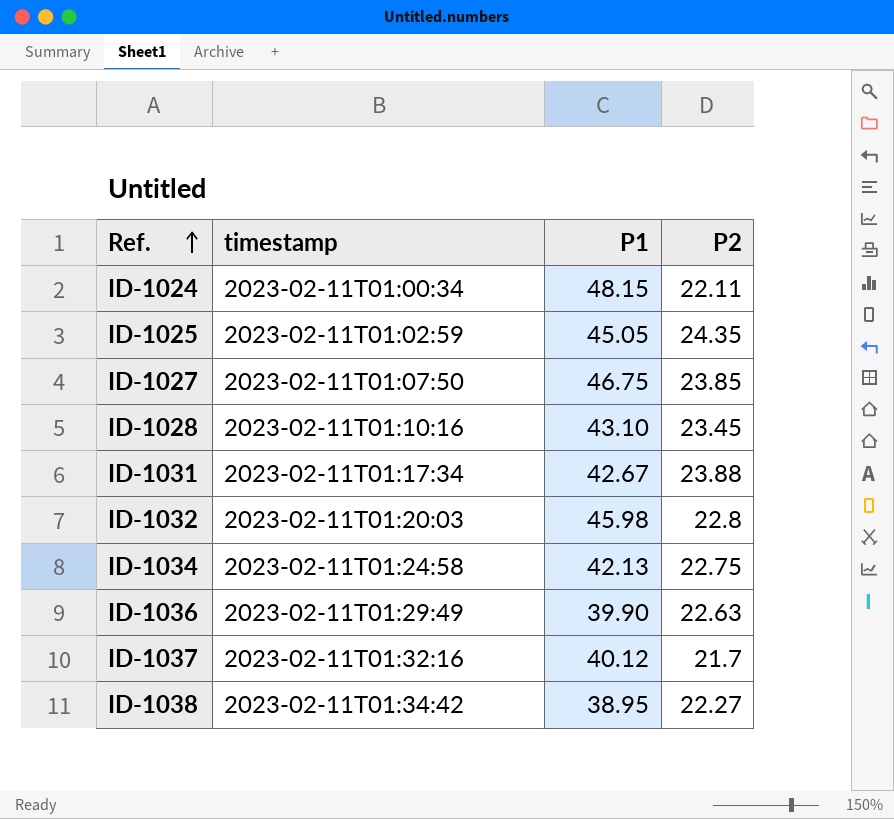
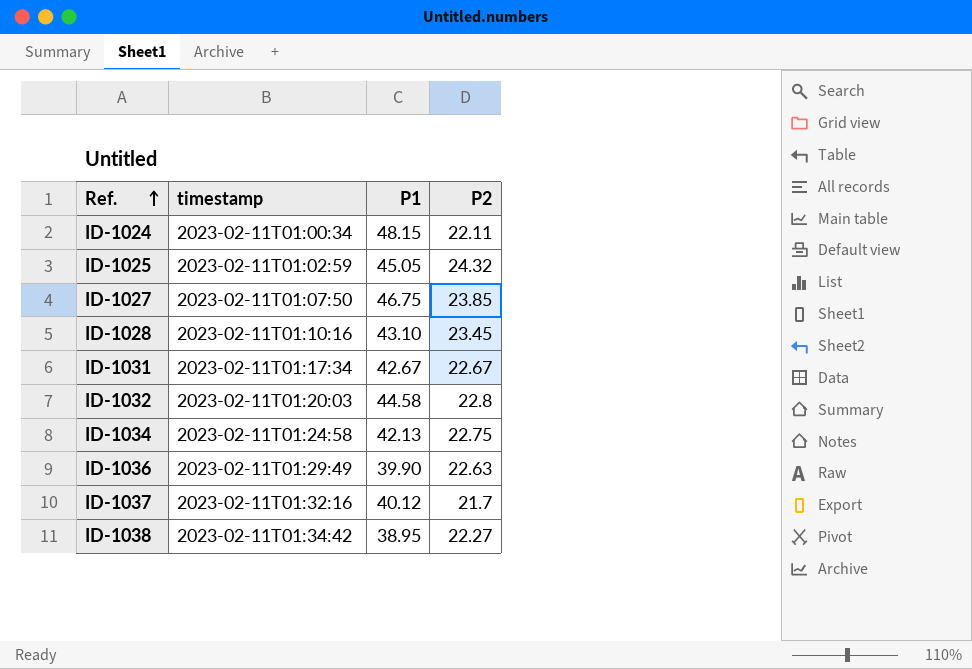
ID-1025 | P2: 24.35 -> 24.32
ID-1031 | P2: 23.88 -> 22.67
ID-1032 | P1: 45.98 -> 44.58

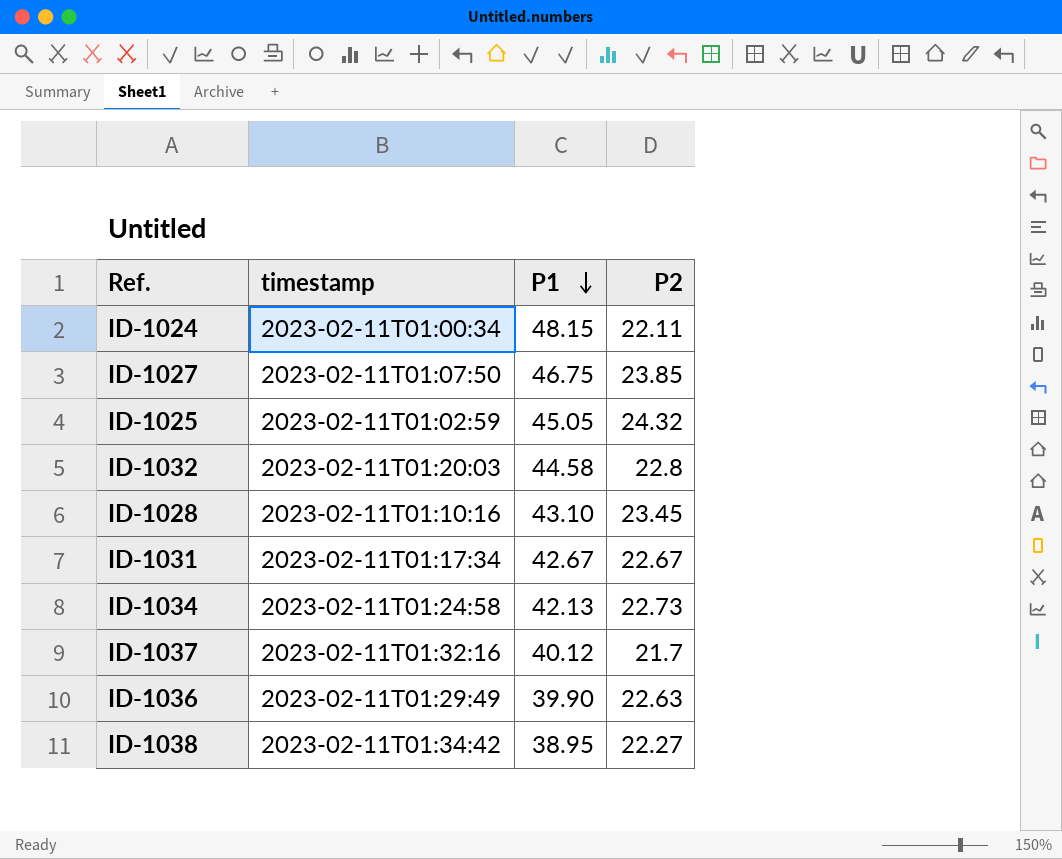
row order: Ref. ascending -> P1 descending
ID-1034 | P2: 22.75 -> 22.73

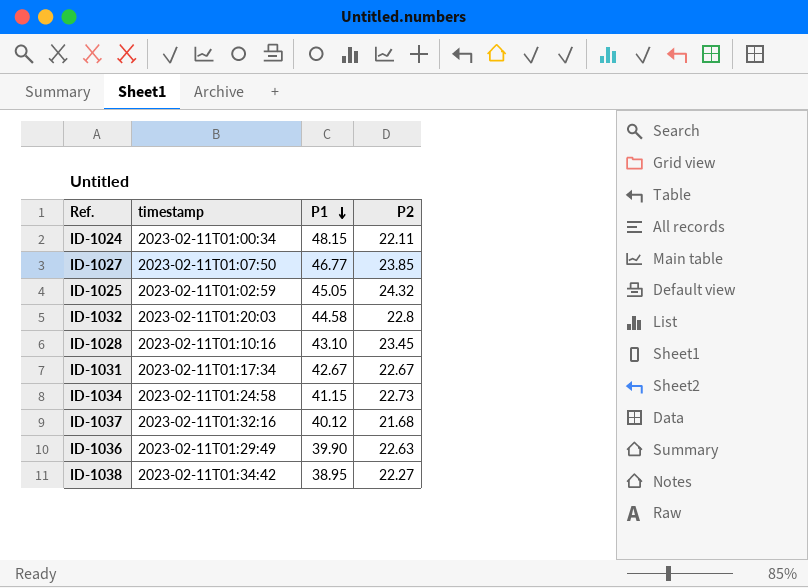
ID-1027 | P1: 46.75 -> 46.77
ID-1034 | P1: 42.13 -> 41.15
ID-1037 | P2: 21.7 -> 21.68

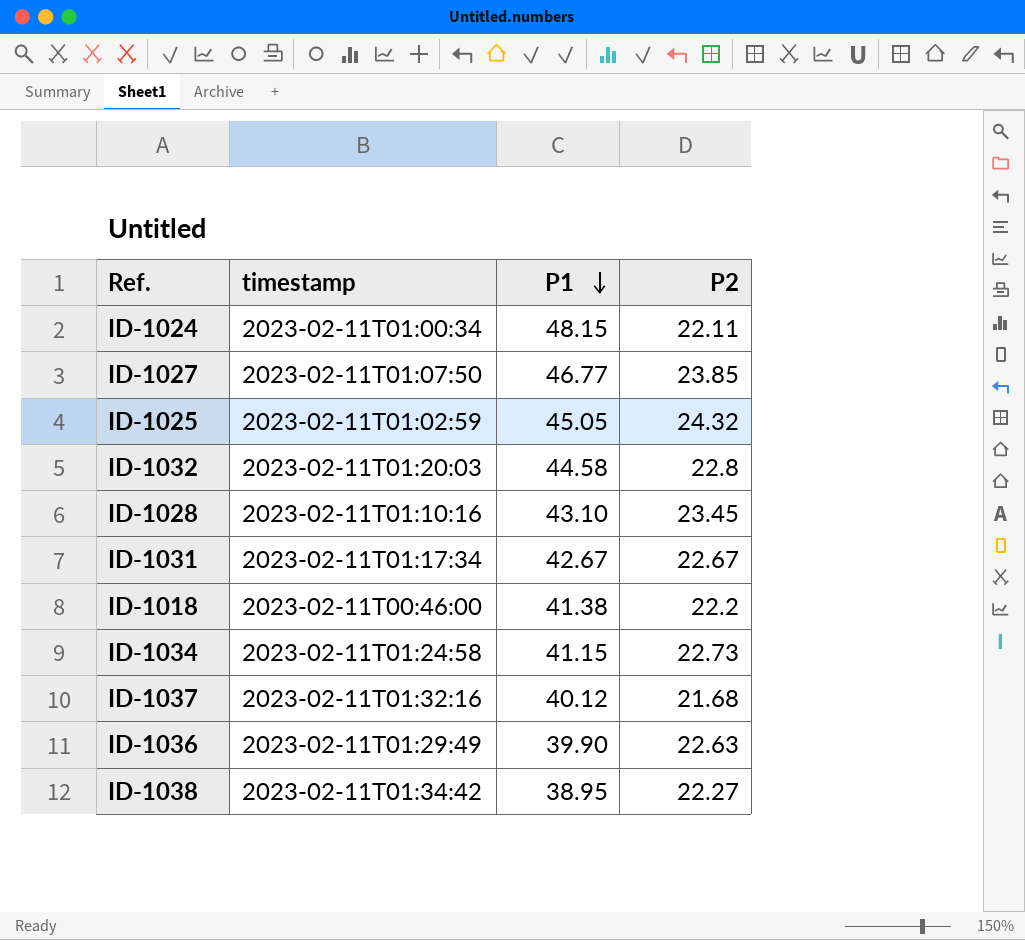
row ID-1018: none -> 2023-02-11T00:46:00 | 41.38 | 22.2

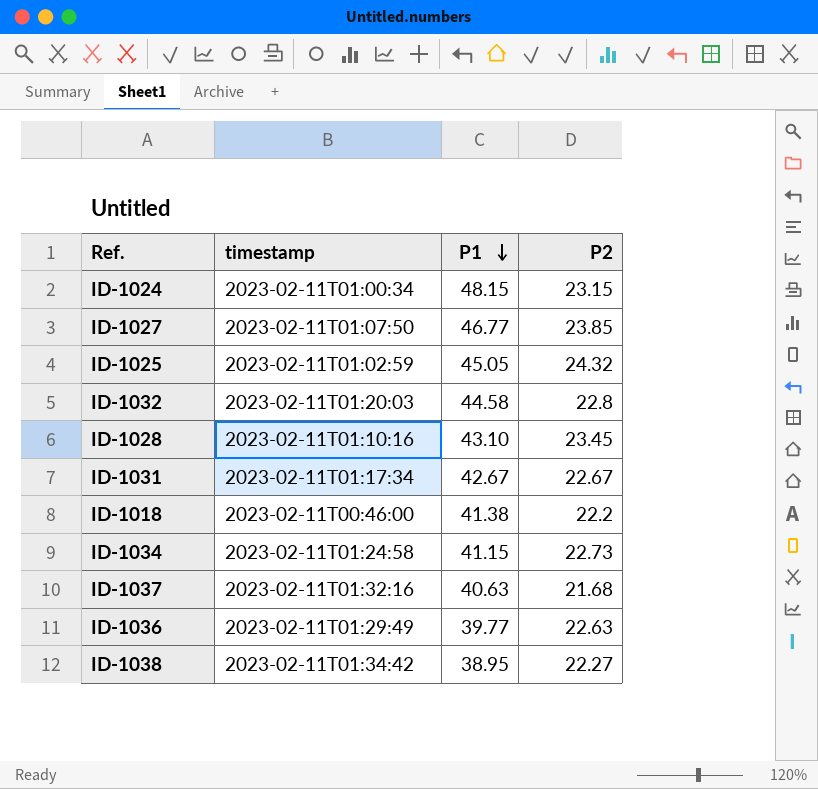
ID-1024 | P2: 22.11 -> 23.15
ID-1037 | P1: 40.12 -> 40.63
ID-1036 | P1: 39.90 -> 39.77

